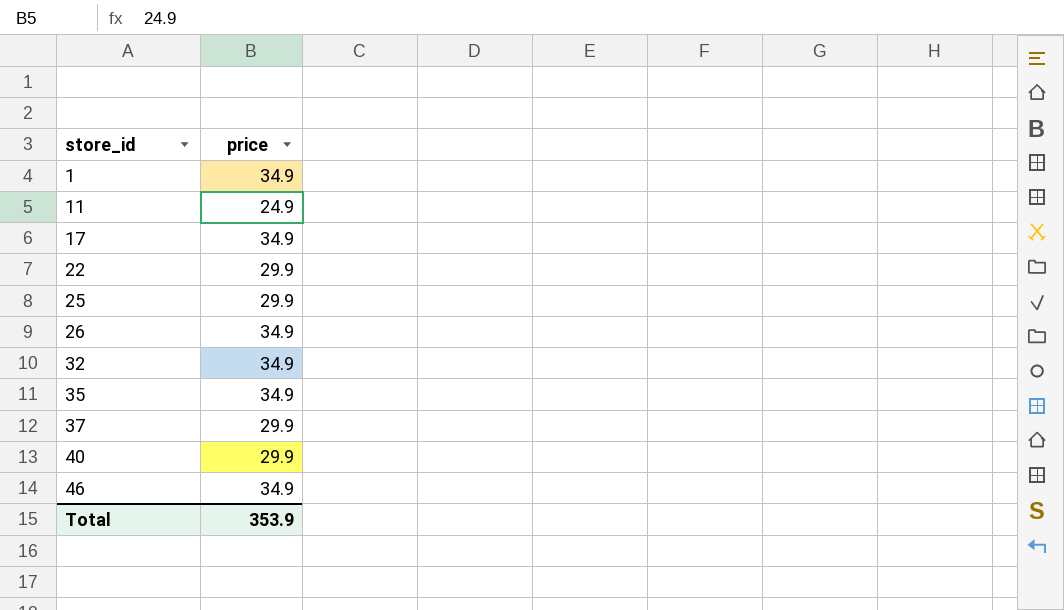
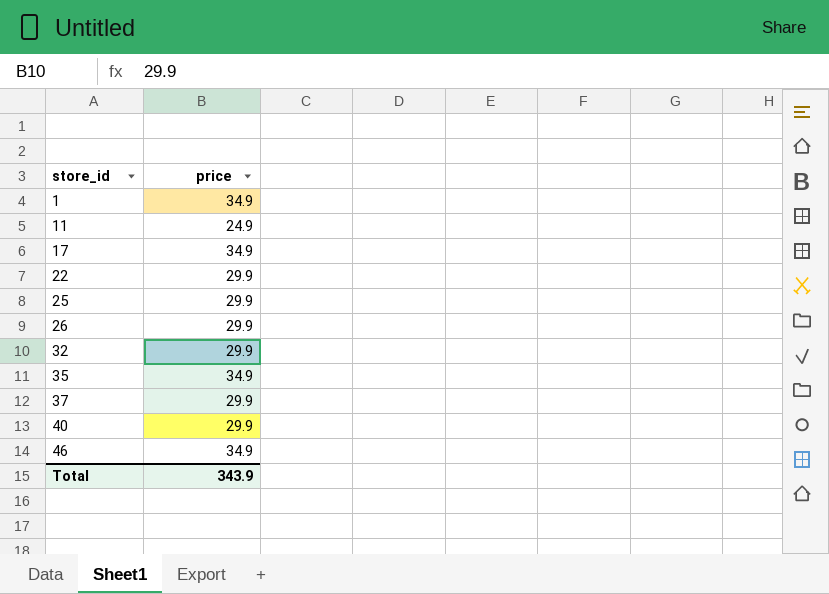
26 | price: 34.9 -> 29.9
32 | price: 34.9 -> 29.9
Total | price: 353.9 -> 343.9

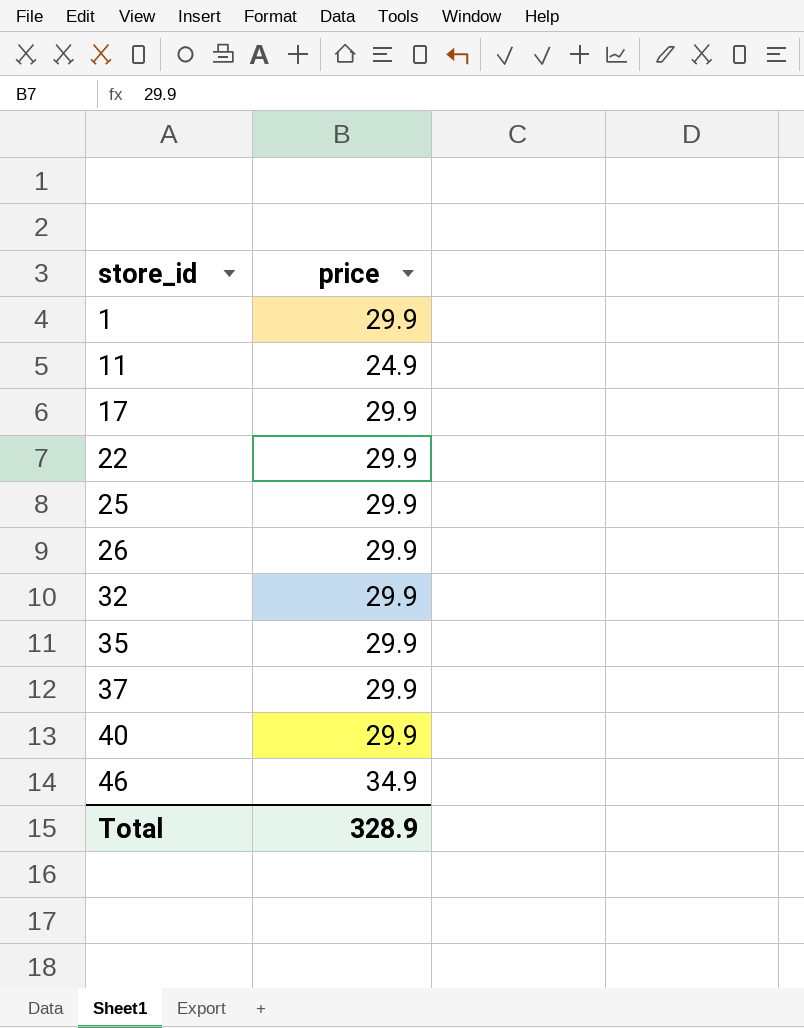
1 | price: 34.9 -> 29.9
17 | price: 34.9 -> 29.9
35 | price: 34.9 -> 29.9
Total | price: 343.9 -> 328.9

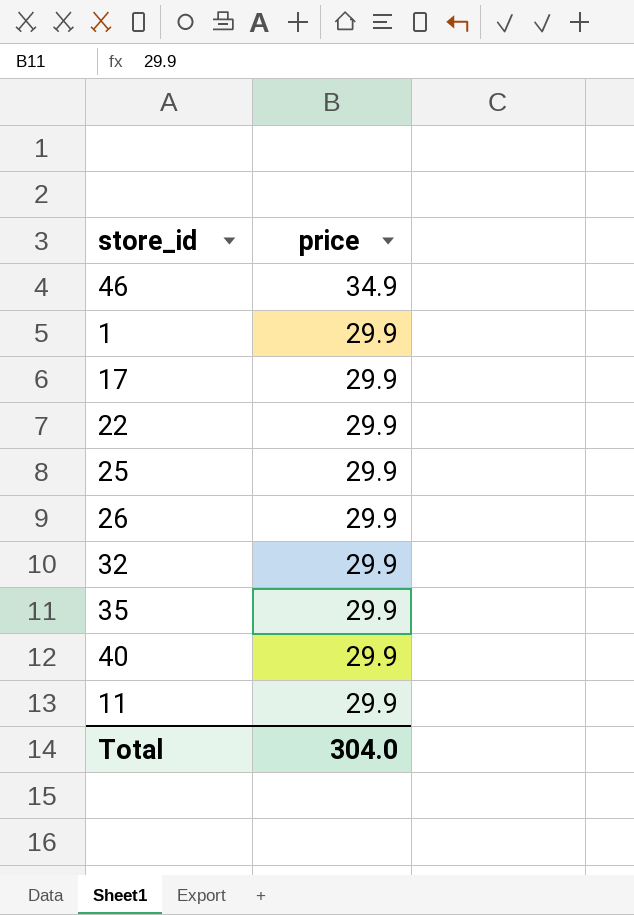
row order: store_id ascending -> price descending
row 37: 29.9 -> none
11 | price: 24.9 -> 29.9
Total | price: 328.9 -> 304.0

